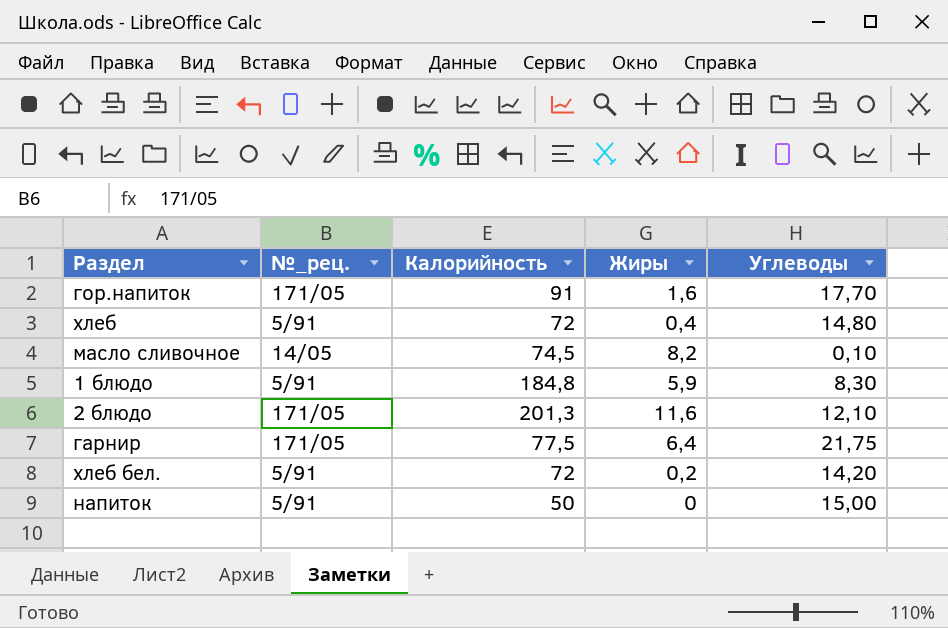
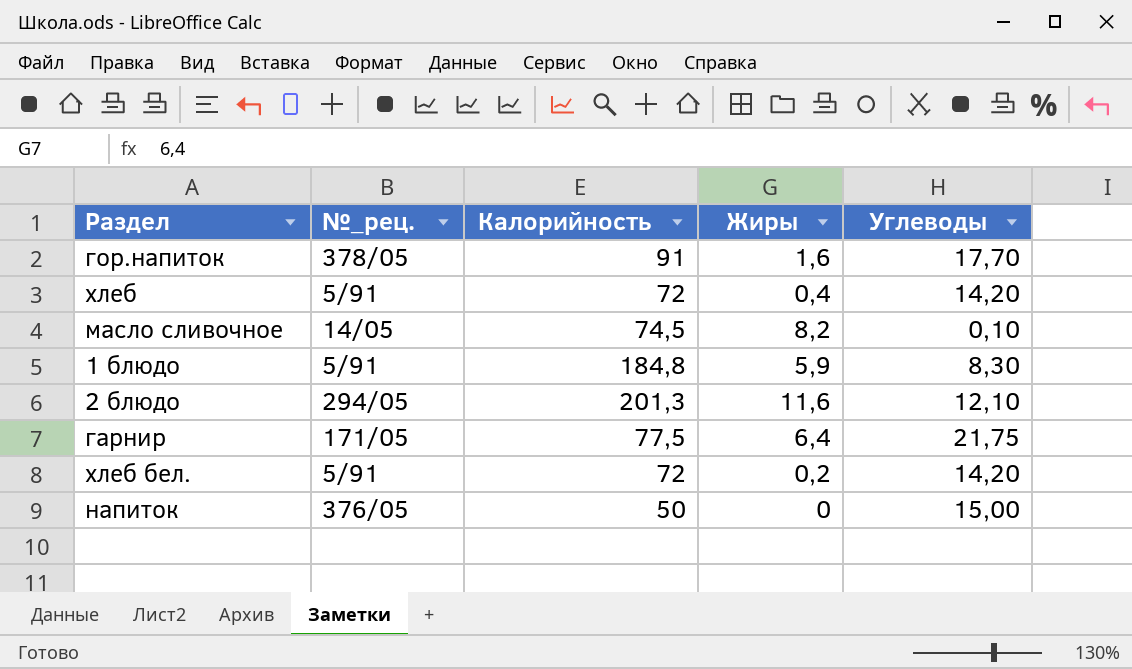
гор.напиток | №_рец.: 171/05 -> 378/05
хлеб | Углеводы: 14,80 -> 14,20
2 блюдо | №_рец.: 171/05 -> 294/05
напиток | №_рец.: 5/91 -> 376/05

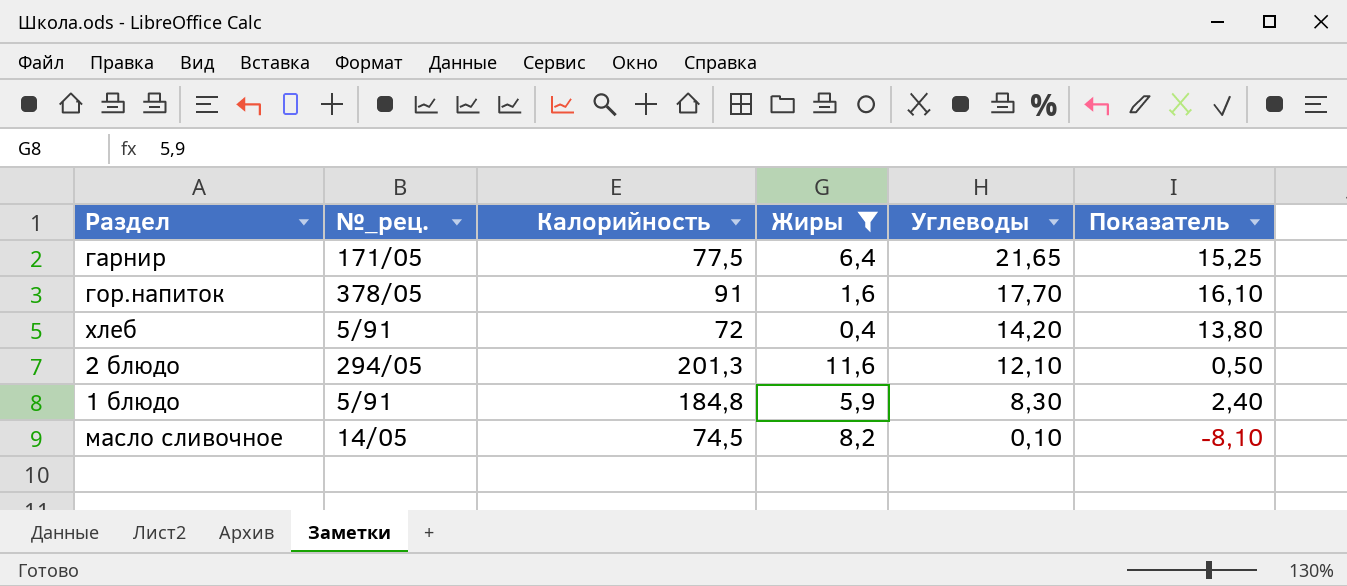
filter: none -> Жиры >= 0,4
row order: none -> Углеводы descending
column Показатель | formula: none -> [Углеводы] - [Жиры]
гарнир | Углеводы: 21,75 -> 21,65

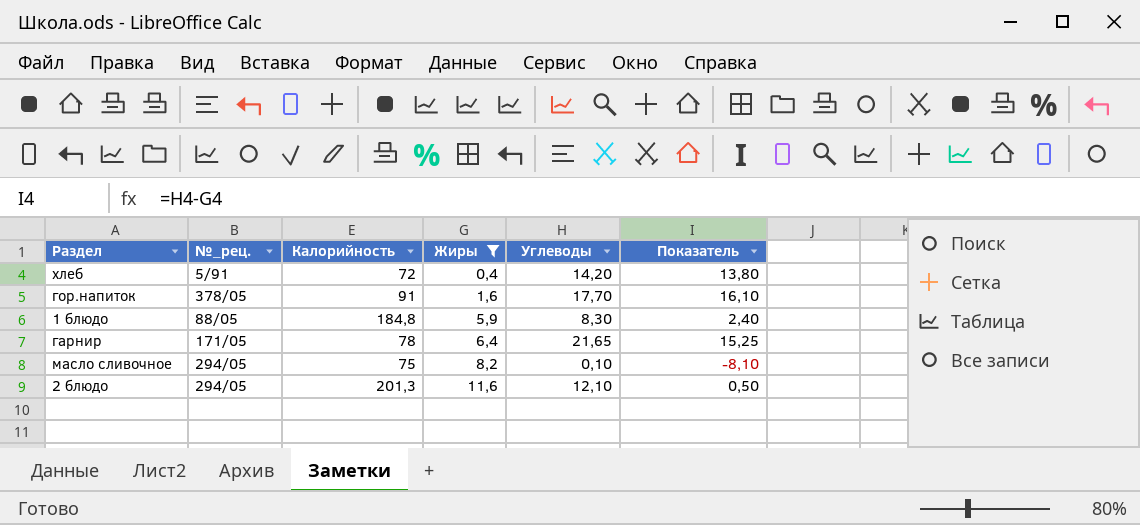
row order: Углеводы descending -> Жиры ascending
1 блюдо | №_рец.: 5/91 -> 88/05
гарнир | Калорийность: 77,5 -> 78
масло сливочное | №_рец.: 14/05 -> 294/05
масло сливочное | Калорийность: 74,5 -> 75

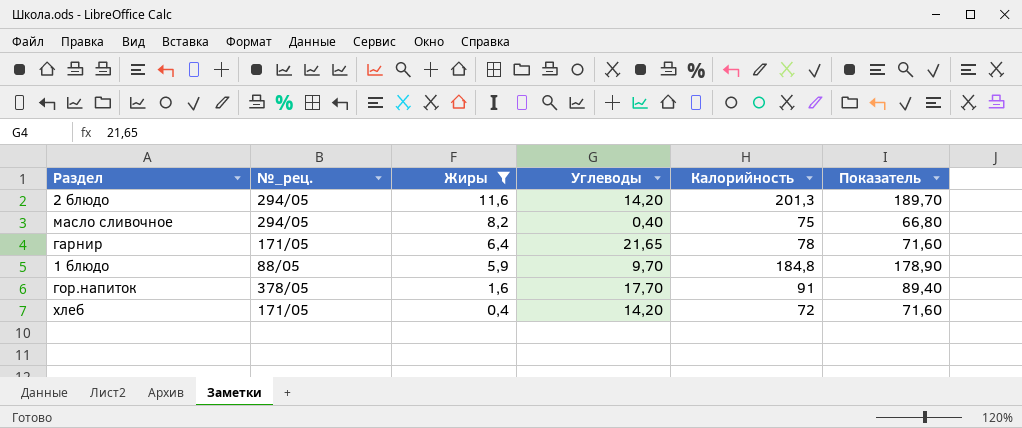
row order: Жиры ascending -> Жиры descending
column Калорийность | position: 3 -> 5
column Показатель | formula: [Углеводы] - [Жиры] -> [Калорийность] - [Жиры]
2 блюдо | Углеводы: 12,10 -> 14,20
масло сливочное | Углеводы: 0,10 -> 0,40
1 блюдо | Углеводы: 8,30 -> 9,70
хлеб | №_рец.: 5/91 -> 171/05

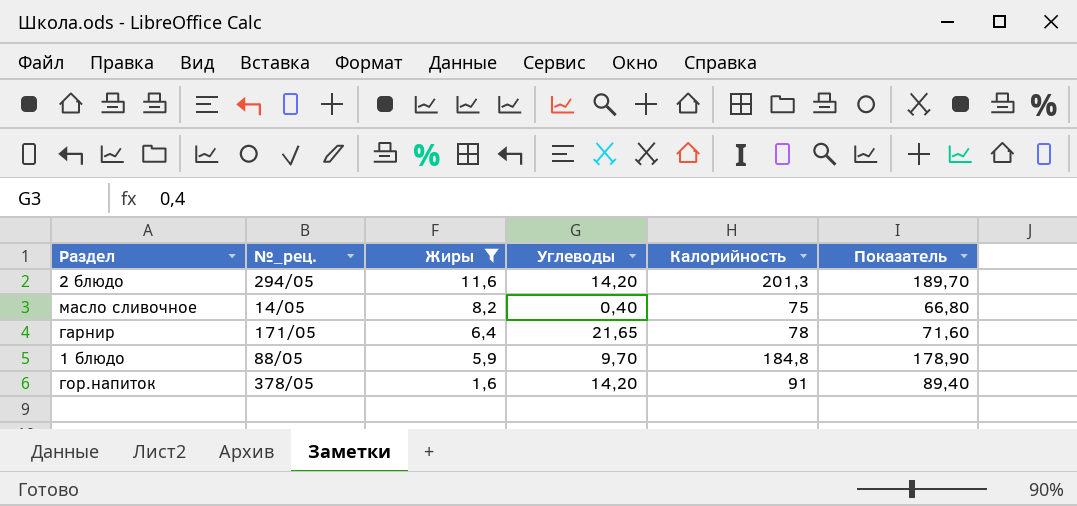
row хлеб: 171/05 | 0,4 | 14,20 | 72 | 71,60 -> none
масло сливочное | №_рец.: 294/05 -> 14/05
гор.напиток | Углеводы: 17,70 -> 14,20

